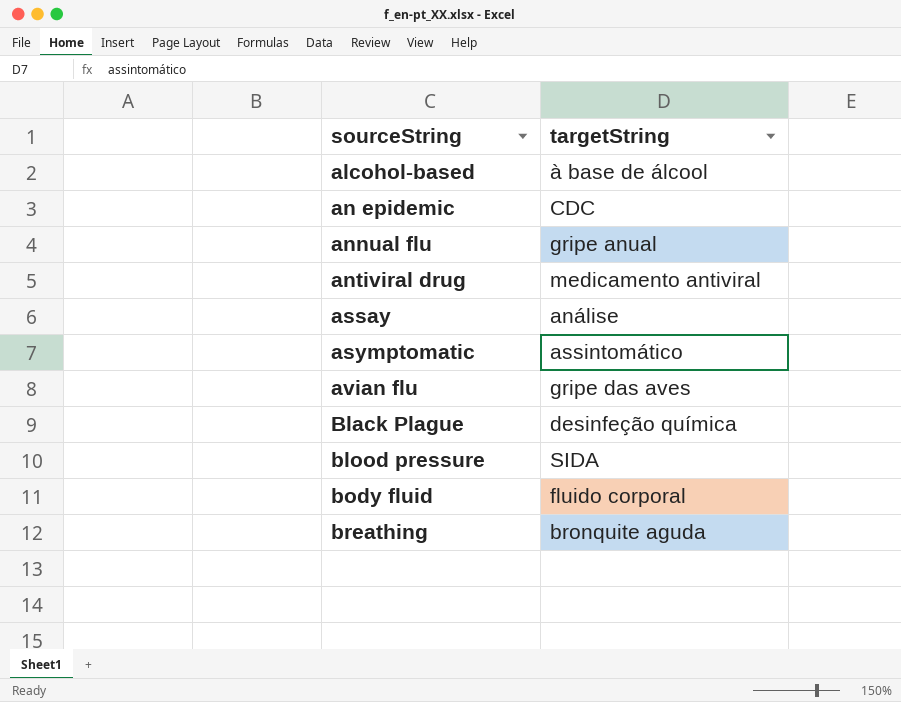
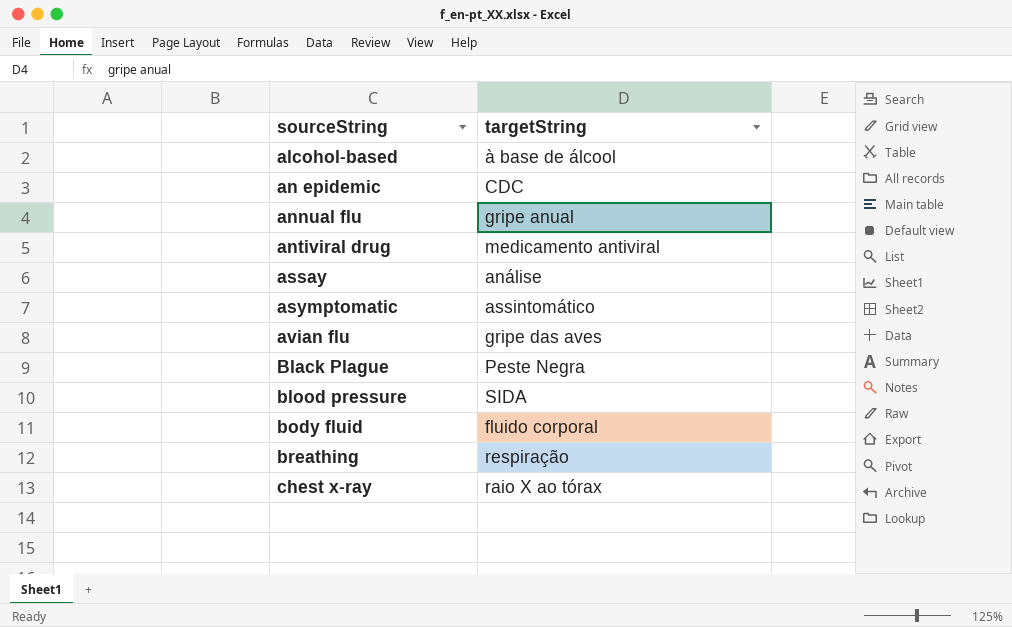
Black Plague | targetString: desinfeção química -> Peste Negra
breathing | targetString: bronquite aguda -> respiração
row chest x-ray: none -> raio X ao tórax

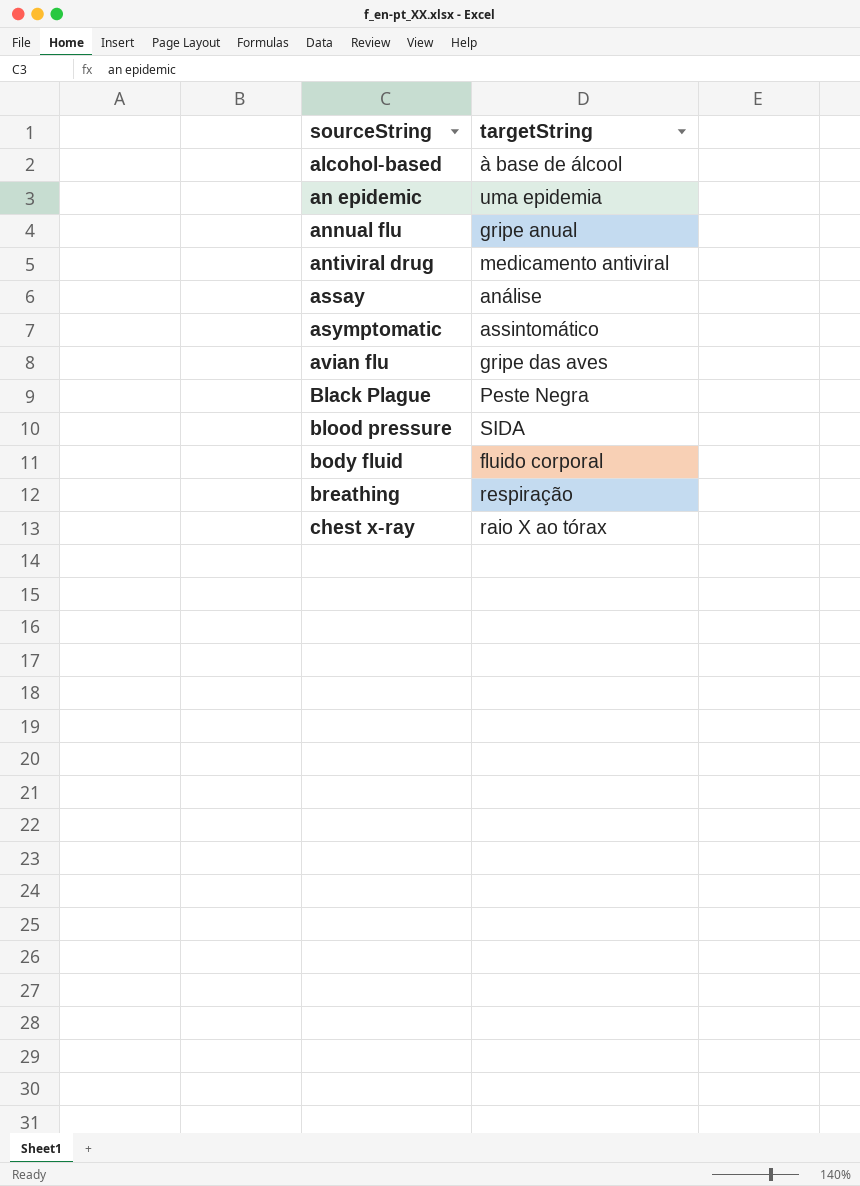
an epidemic | targetString: CDC -> uma epidemia

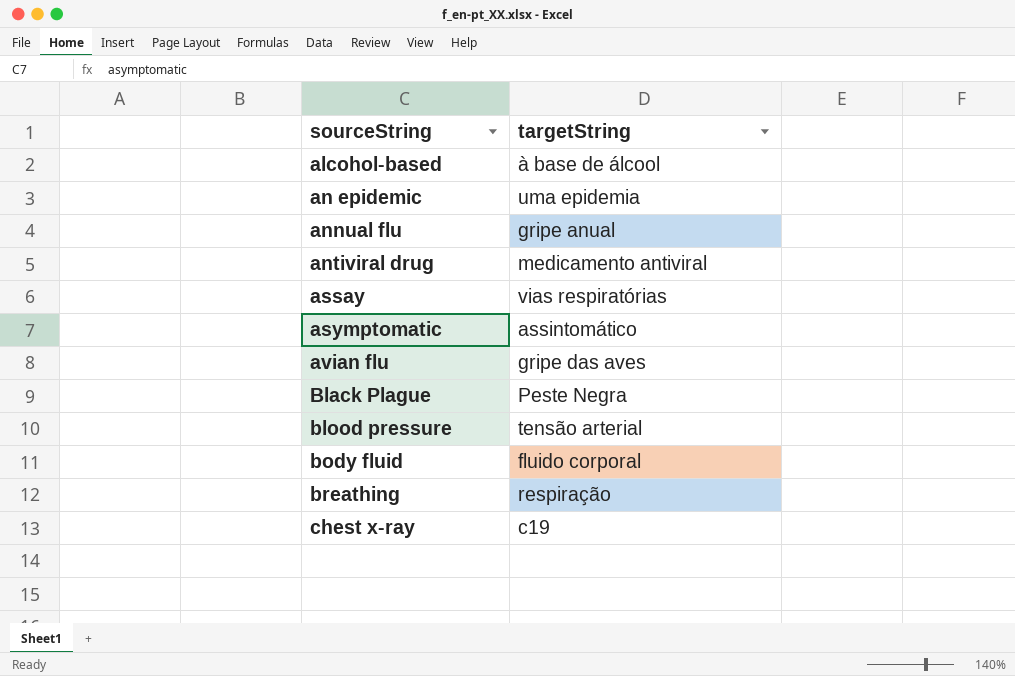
assay | targetString: análise -> vias respiratórias
blood pressure | targetString: SIDA -> tensão arterial
chest x-ray | targetString: raio X ao tórax -> c19

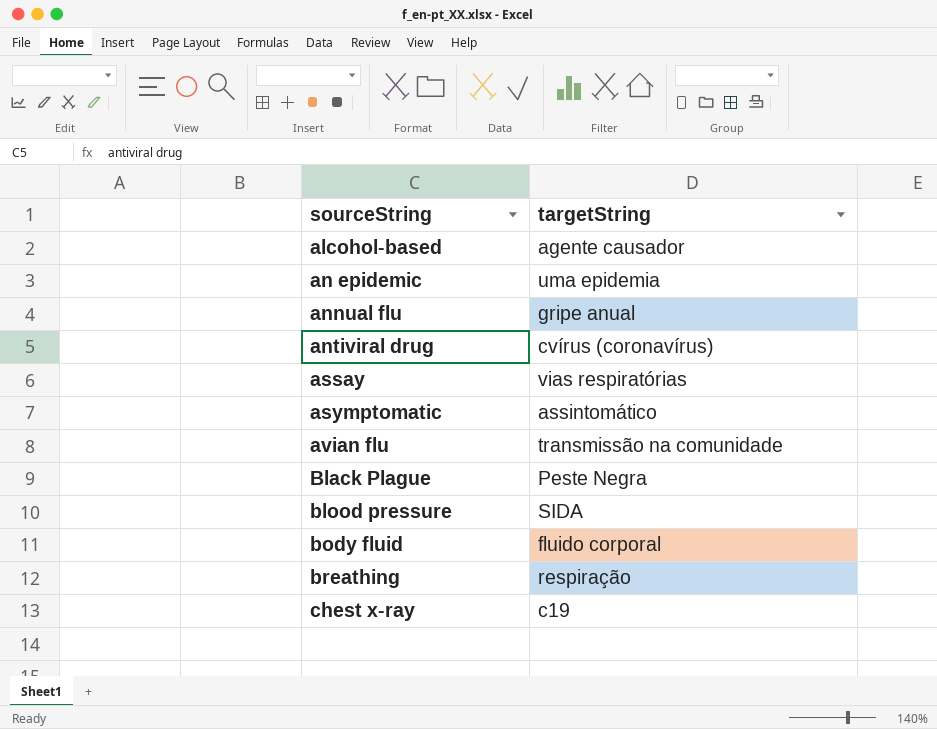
alcohol-based | targetString: à base de álcool -> agente causador
antiviral drug | targetString: medicamento antiviral -> cvírus (coronavírus)
avian flu | targetString: gripe das aves -> transmissão na comunidade
blood pressure | targetString: tensão arterial -> SIDA

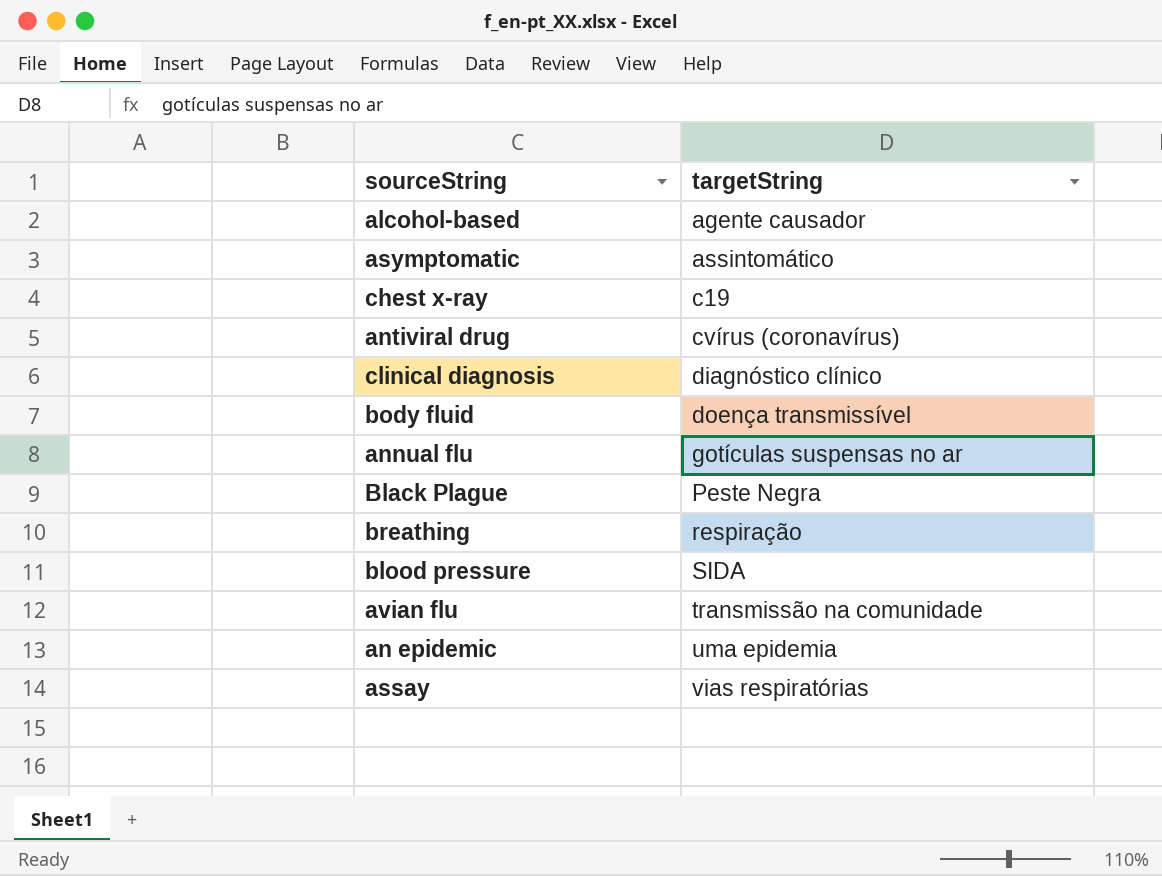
row order: sourceString ascending -> targetString ascending
row clinical diagnosis: none -> diagnóstico clínico
body fluid | targetString: fluido corporal -> doença transmissível
annual flu | targetString: gripe anual -> gotículas suspensas no ar

